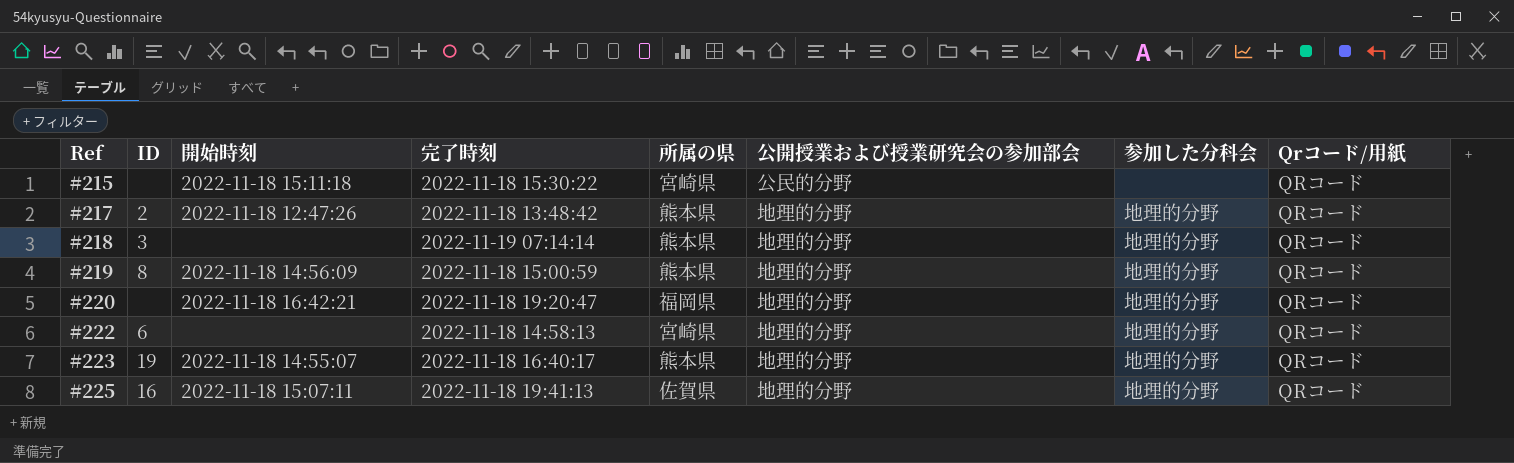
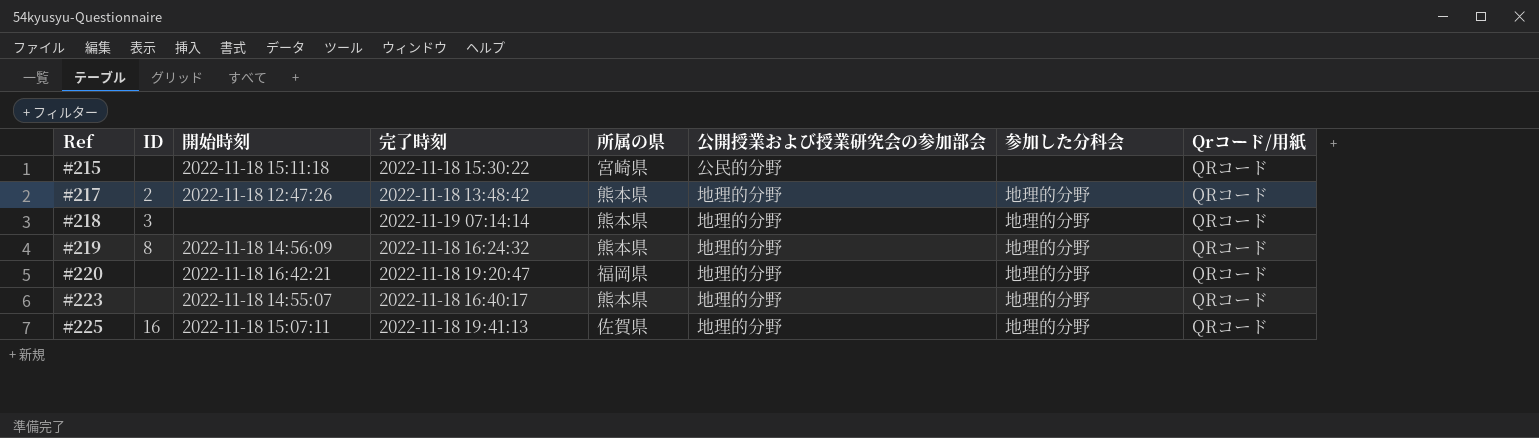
row #222: 6 | none | 2022-11-18 14:58:13 | 宮崎県 | 地理的分野 | 地理的分野 | QRコード -> none
#219 | 完了時刻: 2022-11-18 15:00:59 -> 2022-11-18 16:24:32
#223 | ID: 19 -> none

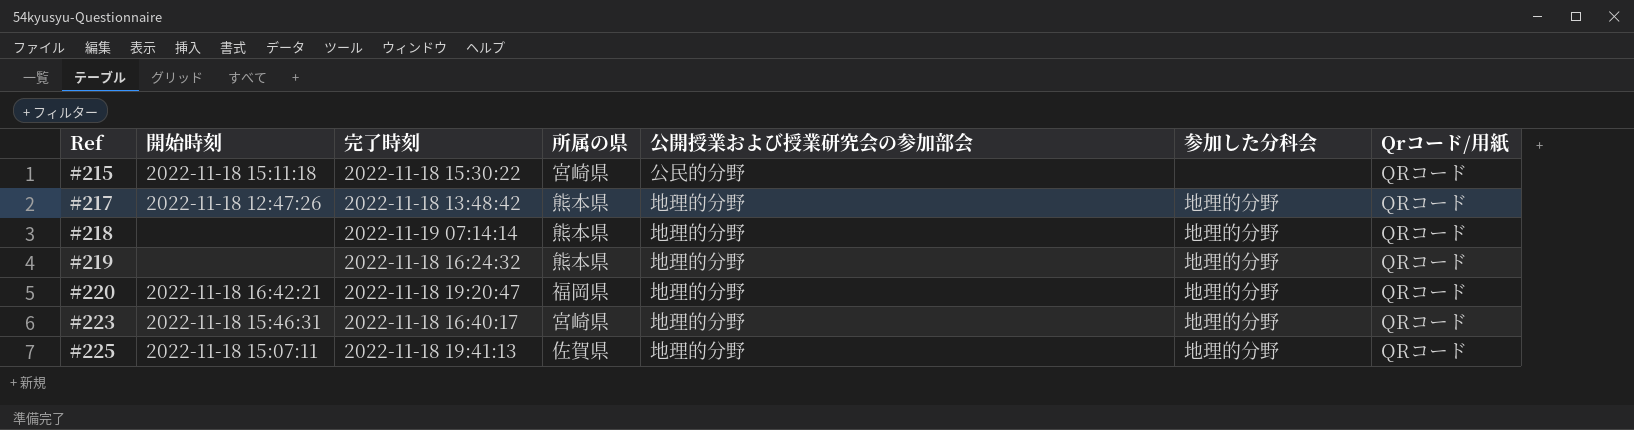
column ID | position: 2 -> none
#219 | 開始時刻: 2022-11-18 14:56:09 -> none
#223 | 開始時刻: 2022-11-18 14:55:07 -> 2022-11-18 15:46:31
#223 | 所属の県: 熊本県 -> 宮崎県

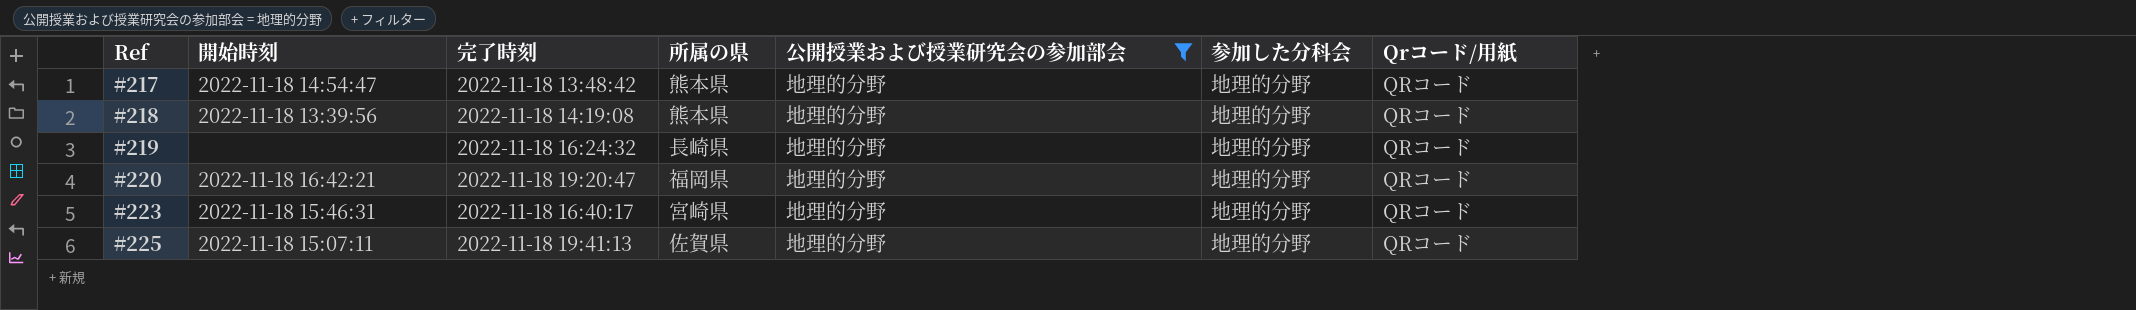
filter: none -> 公開授業および授業研究会の参加部会 = 地理的分野
#217 | 開始時刻: 2022-11-18 12:47:26 -> 2022-11-18 14:54:47
#218 | 開始時刻: none -> 2022-11-18 13:39:56
#218 | 完了時刻: 2022-11-19 07:14:14 -> 2022-11-18 14:19:08
#219 | 所属の県: 熊本県 -> 長崎県

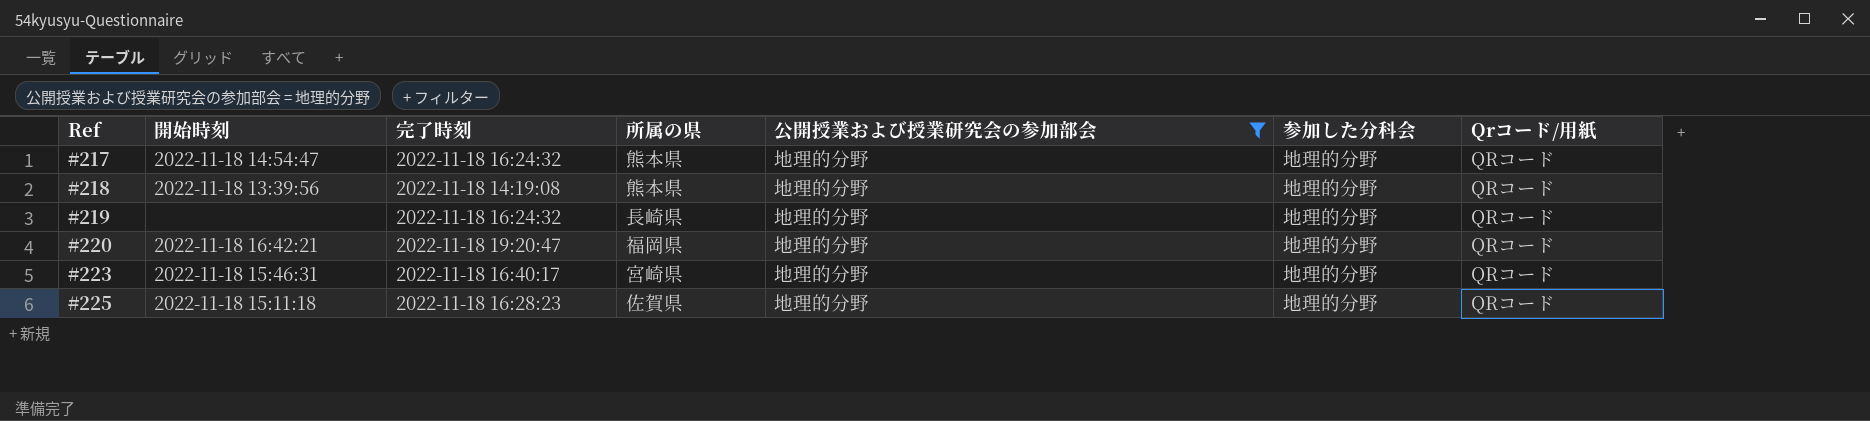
#217 | 完了時刻: 2022-11-18 13:48:42 -> 2022-11-18 16:24:32
#225 | 開始時刻: 2022-11-18 15:07:11 -> 2022-11-18 15:11:18
#225 | 完了時刻: 2022-11-18 19:41:13 -> 2022-11-18 16:28:23

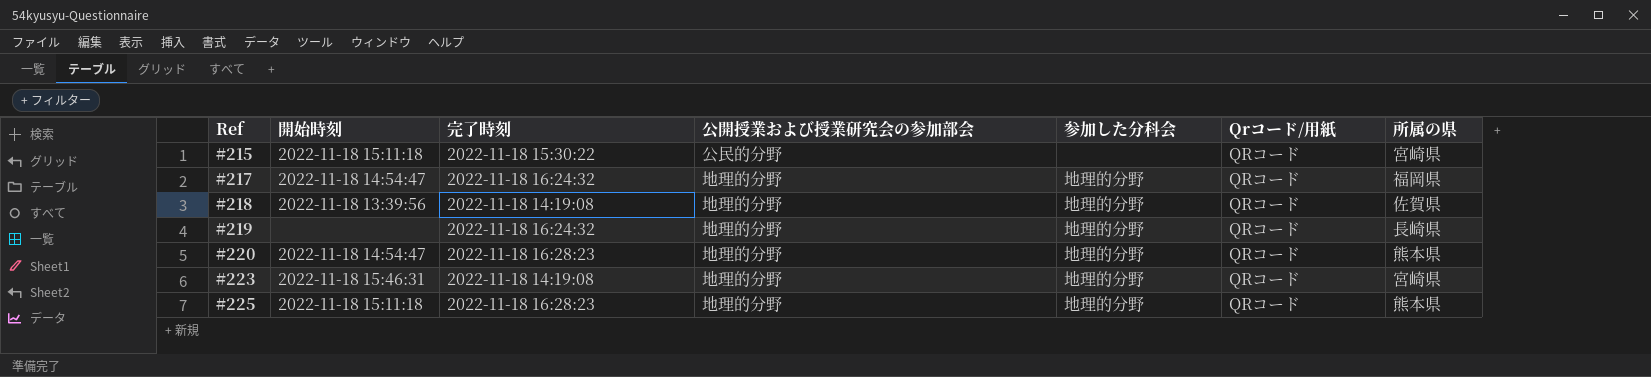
filter: 公開授業および授業研究会の参加部会 = 地理的分野 -> none
column 所属の県 | position: 4 -> 7
#217 | 所属の県: 熊本県 -> 福岡県
#218 | 所属の県: 熊本県 -> 佐賀県
#220 | 開始時刻: 2022-11-18 16:42:21 -> 2022-11-18 14:54:47
#220 | 完了時刻: 2022-11-18 19:20:47 -> 2022-11-18 16:28:23
#220 | 所属の県: 福岡県 -> 熊本県
#223 | 完了時刻: 2022-11-18 16:40:17 -> 2022-11-18 14:19:08
#225 | 所属の県: 佐賀県 -> 熊本県

